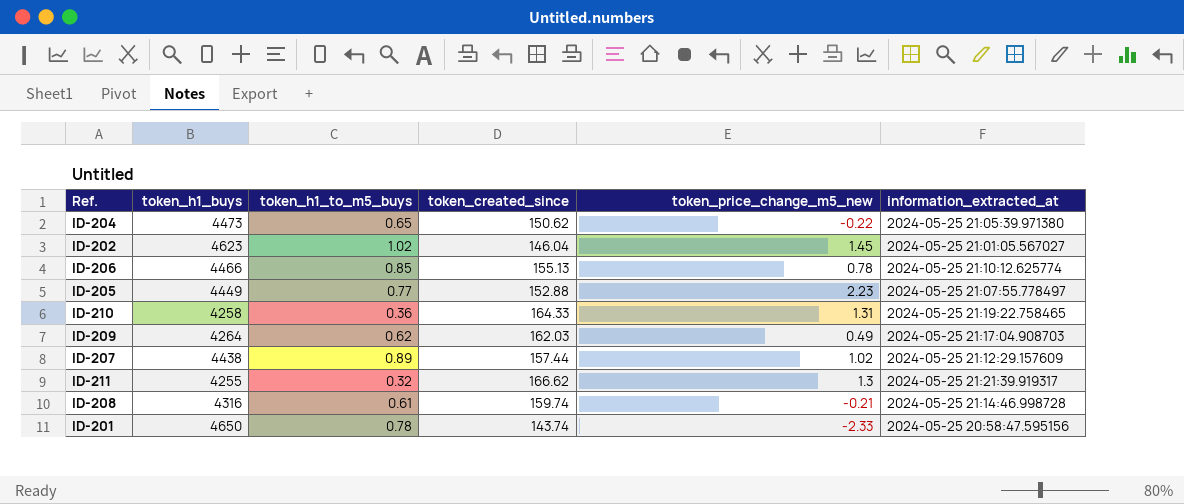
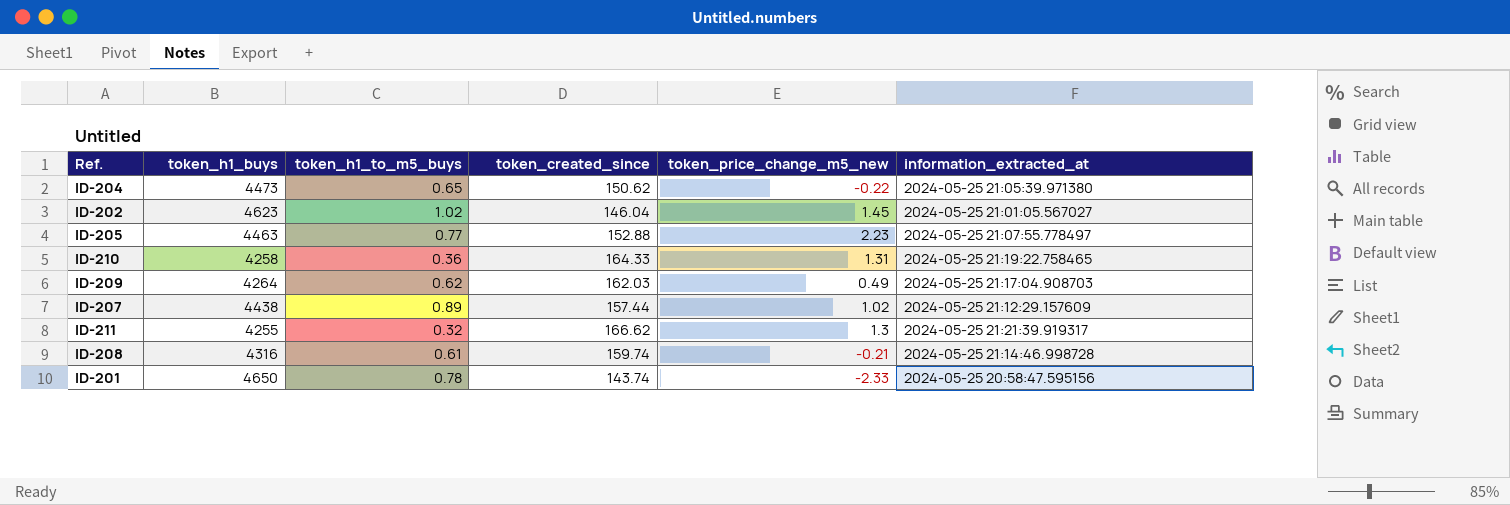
row ID-206: 4466 | 0.85 | 155.13 | 0.78 | 2024-05-25 21:10:12.625774 -> none
ID-205 | token_h1_buys: 4449 -> 4463

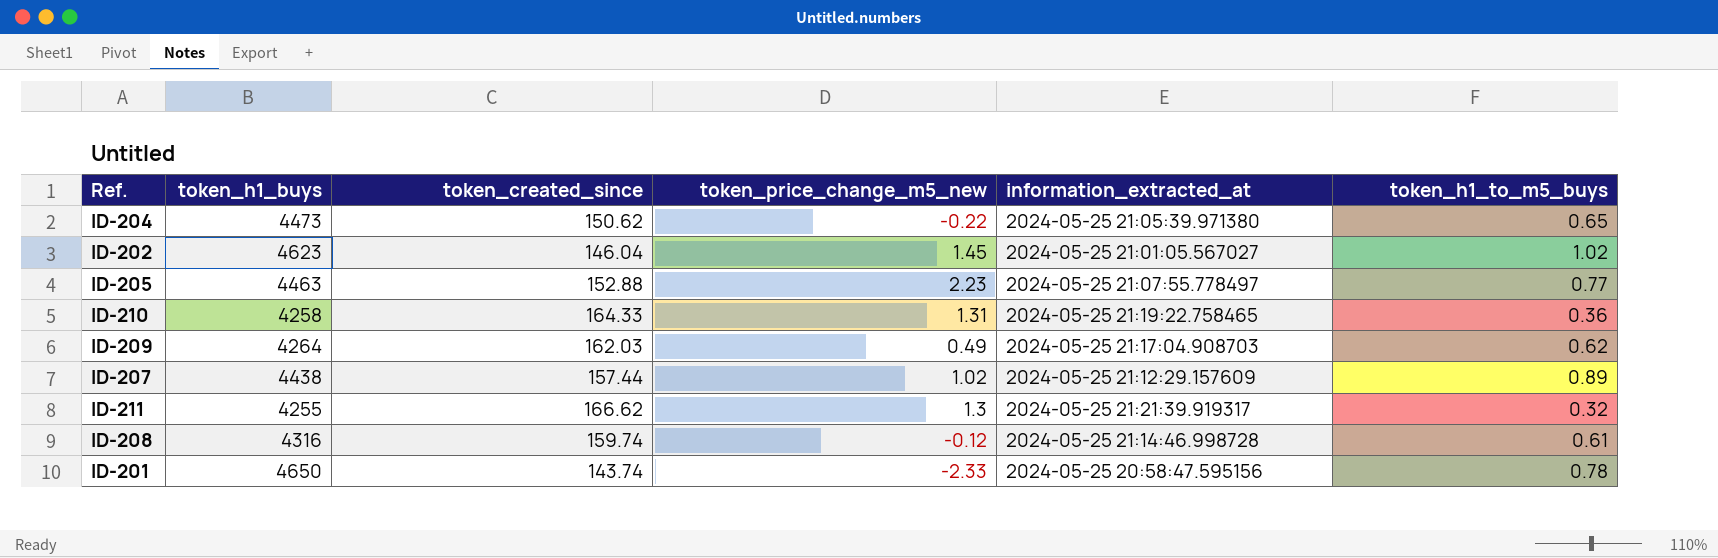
column token_h1_to_m5_buys | position: 3 -> 6
ID-208 | token_price_change_m5_new: -0.21 -> -0.12

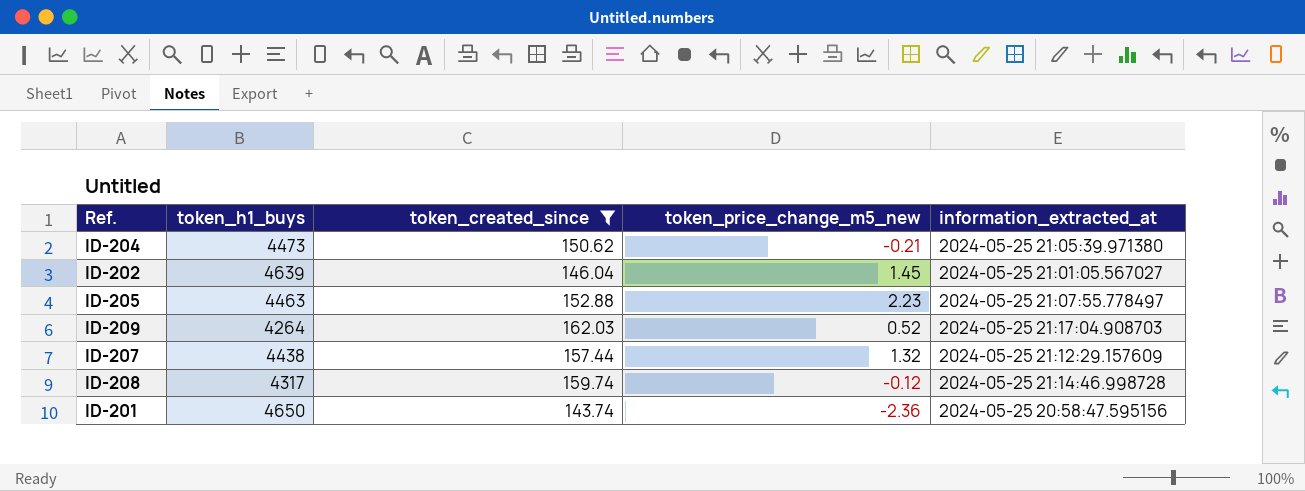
filter: none -> token_created_since <= 162.03
column token_h1_to_m5_buys | position: 6 -> none
ID-204 | token_price_change_m5_new: -0.22 -> -0.21
ID-202 | token_h1_buys: 4623 -> 4639
ID-209 | token_price_change_m5_new: 0.49 -> 0.52
ID-207 | token_price_change_m5_new: 1.02 -> 1.32
ID-208 | token_h1_buys: 4316 -> 4317
ID-201 | token_price_change_m5_new: -2.33 -> -2.36

